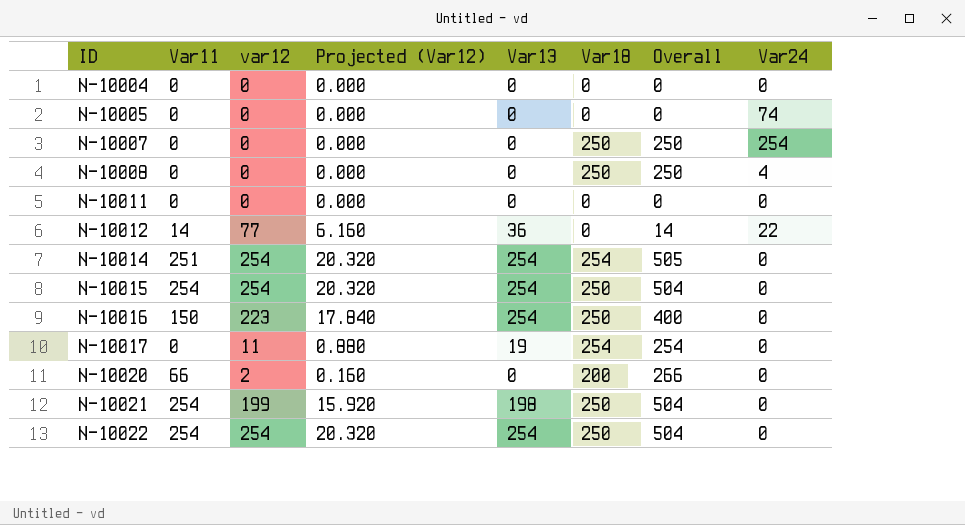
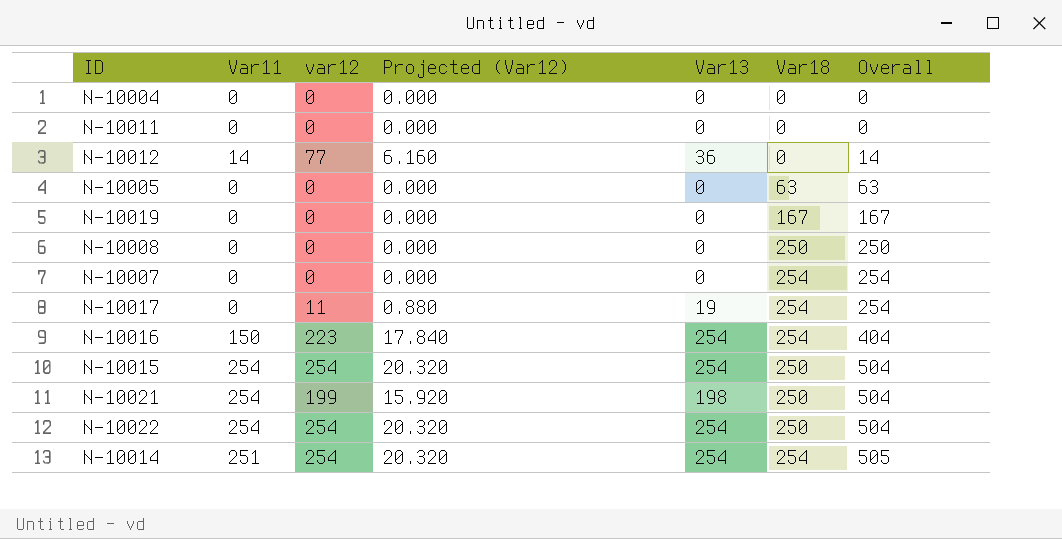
row order: ID ascending -> Overall ascending
column Var24 | position: 8 -> none
row N-10020: 66 | 2 | 0.160 | 0 | 200 | 266 | 0 -> none
N-10005 | Var18: 0 -> 63
N-10005 | Overall: 0 -> 63
row N-10019: none -> 0 | 0 | 0.000 | 0 | 167 | 167
N-10007 | Var18: 250 -> 254
N-10007 | Overall: 250 -> 254
N-10016 | Var18: 250 -> 254
N-10016 | Overall: 400 -> 404

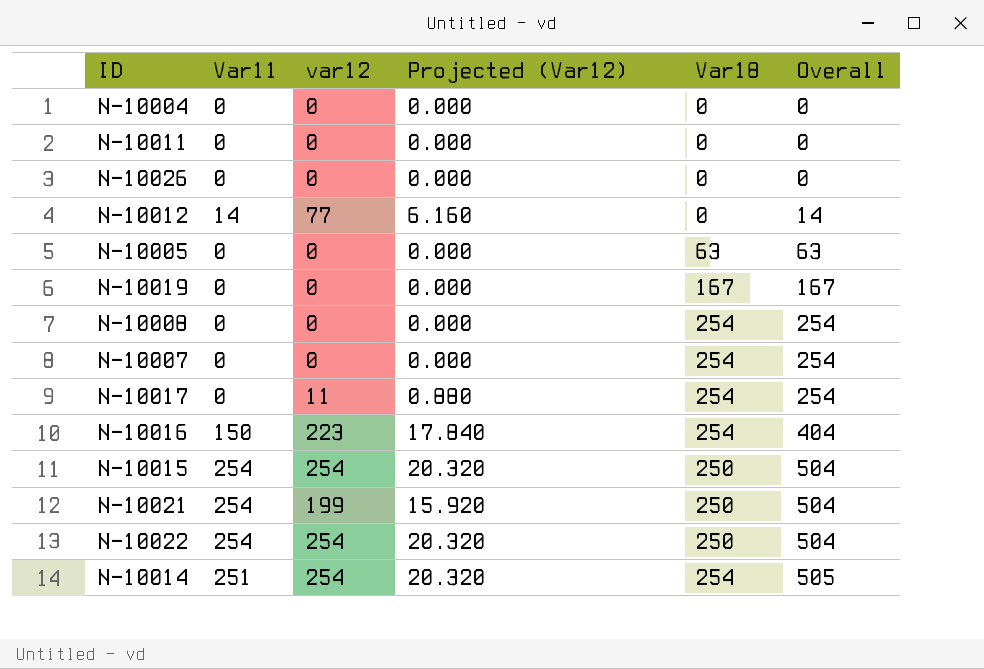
column Var13 | position: 5 -> none
row N-10026: none -> 0 | 0 | 0.000 | 0 | 0
N-10008 | Var18: 250 -> 254
N-10008 | Overall: 250 -> 254

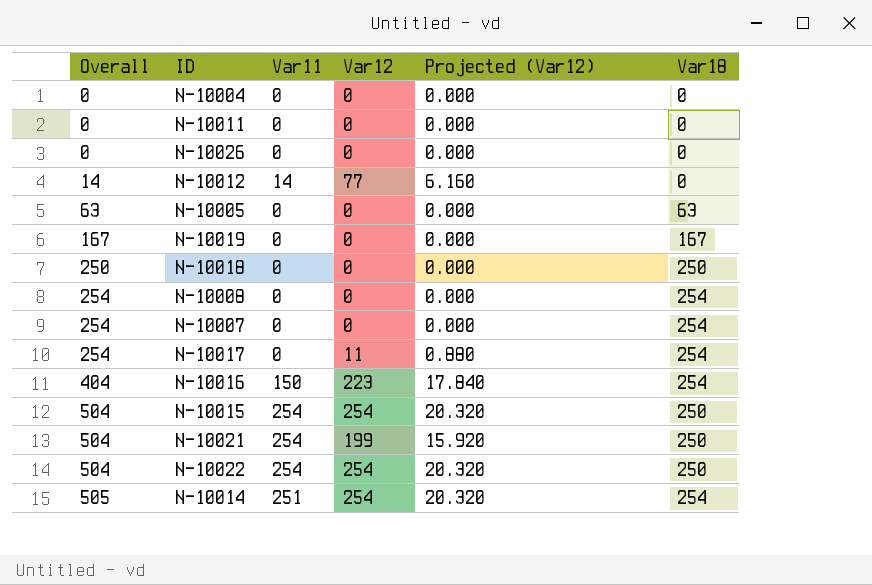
column Overall | position: 6 -> 1
column name: var12 -> Var12
row N-10018: none -> 250 | 0 | 0 | 0.000 | 250

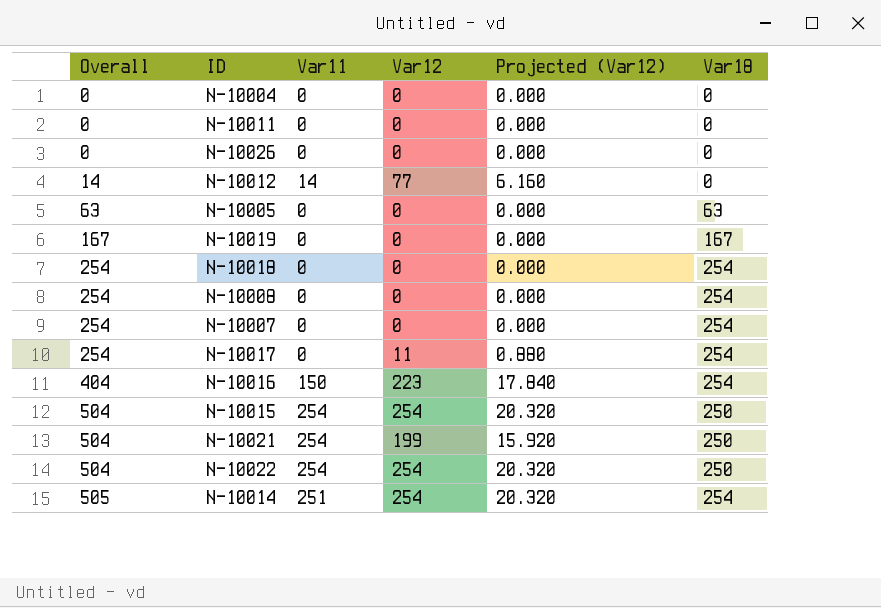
N-10018 | Overall: 250 -> 254
N-10018 | Var18: 250 -> 254

